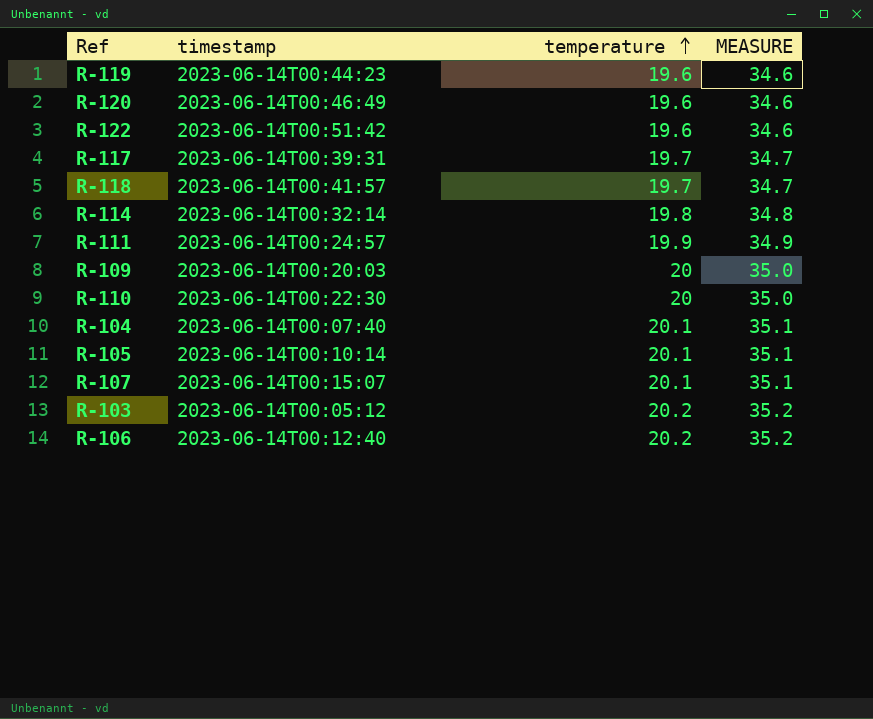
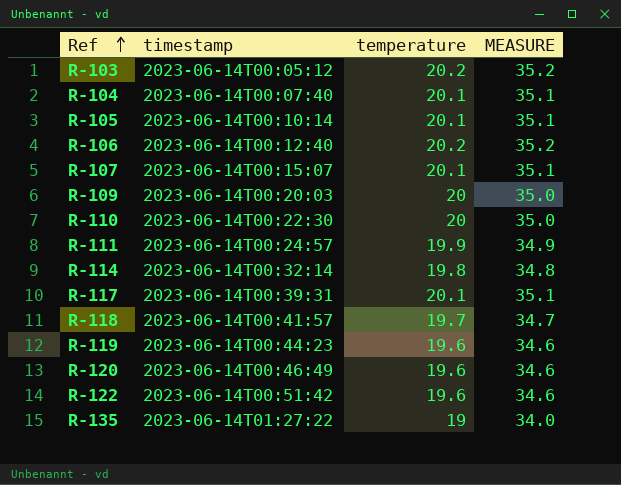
row order: temperature ascending -> Ref ascending
R-117 | temperature: 19.7 -> 20.1
R-117 | MEASURE: 34.7 -> 35.1
row R-135: none -> 2023-06-14T01:27:22 | 19 | 34.0

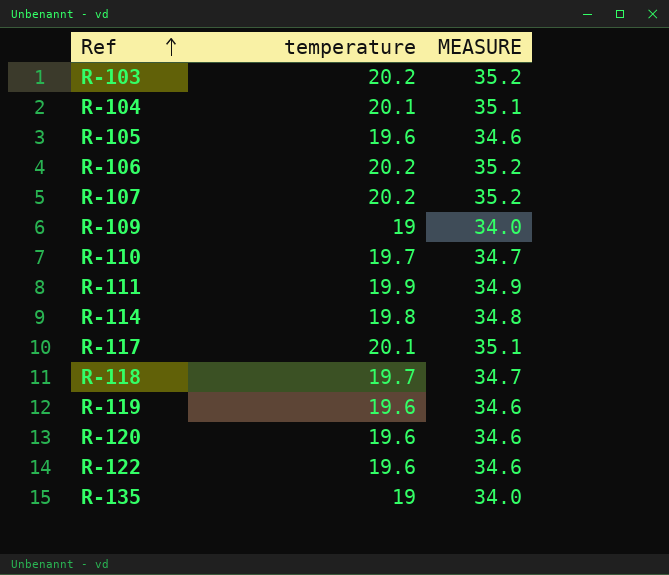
column timestamp | position: 2 -> none
R-105 | temperature: 20.1 -> 19.6
R-105 | MEASURE: 35.1 -> 34.6
R-107 | temperature: 20.1 -> 20.2
R-107 | MEASURE: 35.1 -> 35.2
R-109 | temperature: 20 -> 19
R-109 | MEASURE: 35.0 -> 34.0
R-110 | temperature: 20 -> 19.7
R-110 | MEASURE: 35.0 -> 34.7

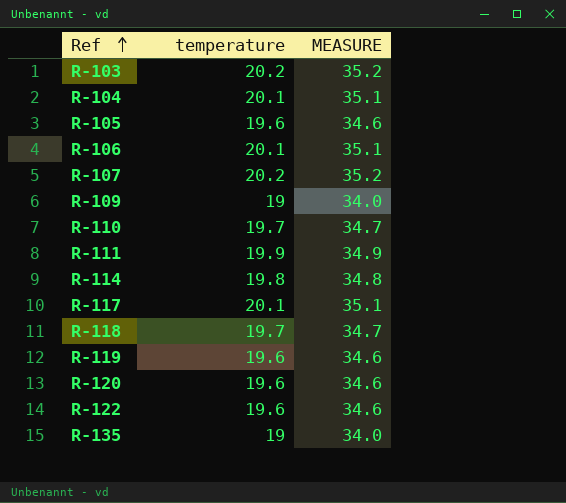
R-106 | temperature: 20.2 -> 20.1
R-106 | MEASURE: 35.2 -> 35.1

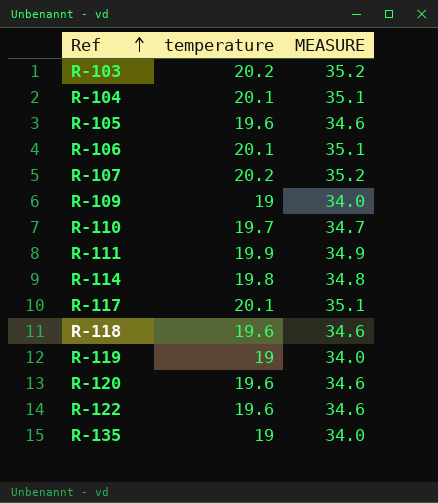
R-118 | temperature: 19.7 -> 19.6
R-118 | MEASURE: 34.7 -> 34.6
R-119 | temperature: 19.6 -> 19
R-119 | MEASURE: 34.6 -> 34.0

